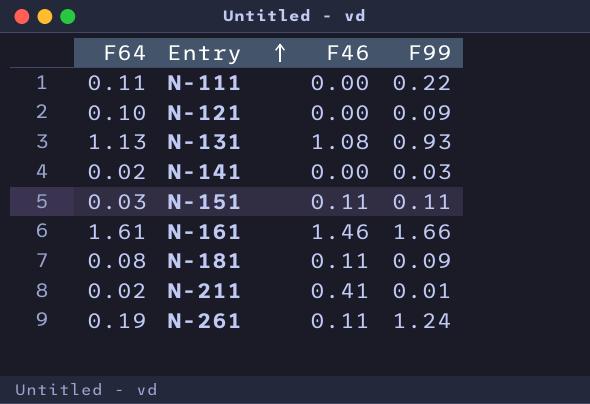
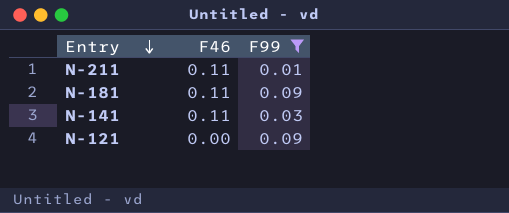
filter: none -> F99 <= 0.09
row order: Entry ascending -> Entry descending
column F64 | position: 1 -> none
N-211 | F46: 0.41 -> 0.11
N-141 | F46: 0.00 -> 0.11

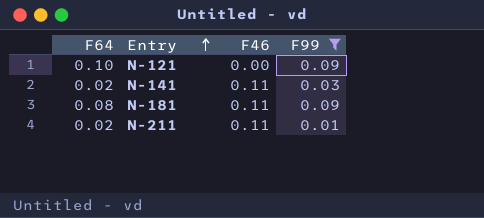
row order: Entry descending -> Entry ascending
column F64 | position: none -> 1

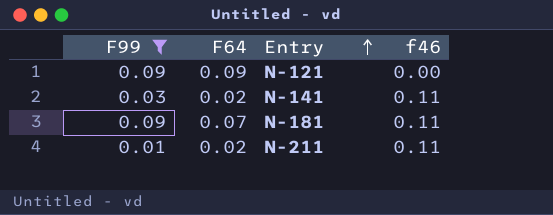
column F99 | position: 4 -> 1
column name: F46 -> f46
N-121 | F64: 0.10 -> 0.09
N-181 | F64: 0.08 -> 0.07

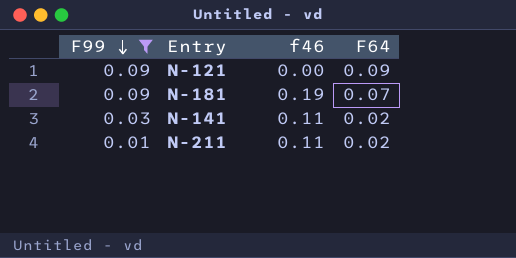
row order: Entry ascending -> F99 descending
column F64 | position: 2 -> 4
N-181 | f46: 0.11 -> 0.19

